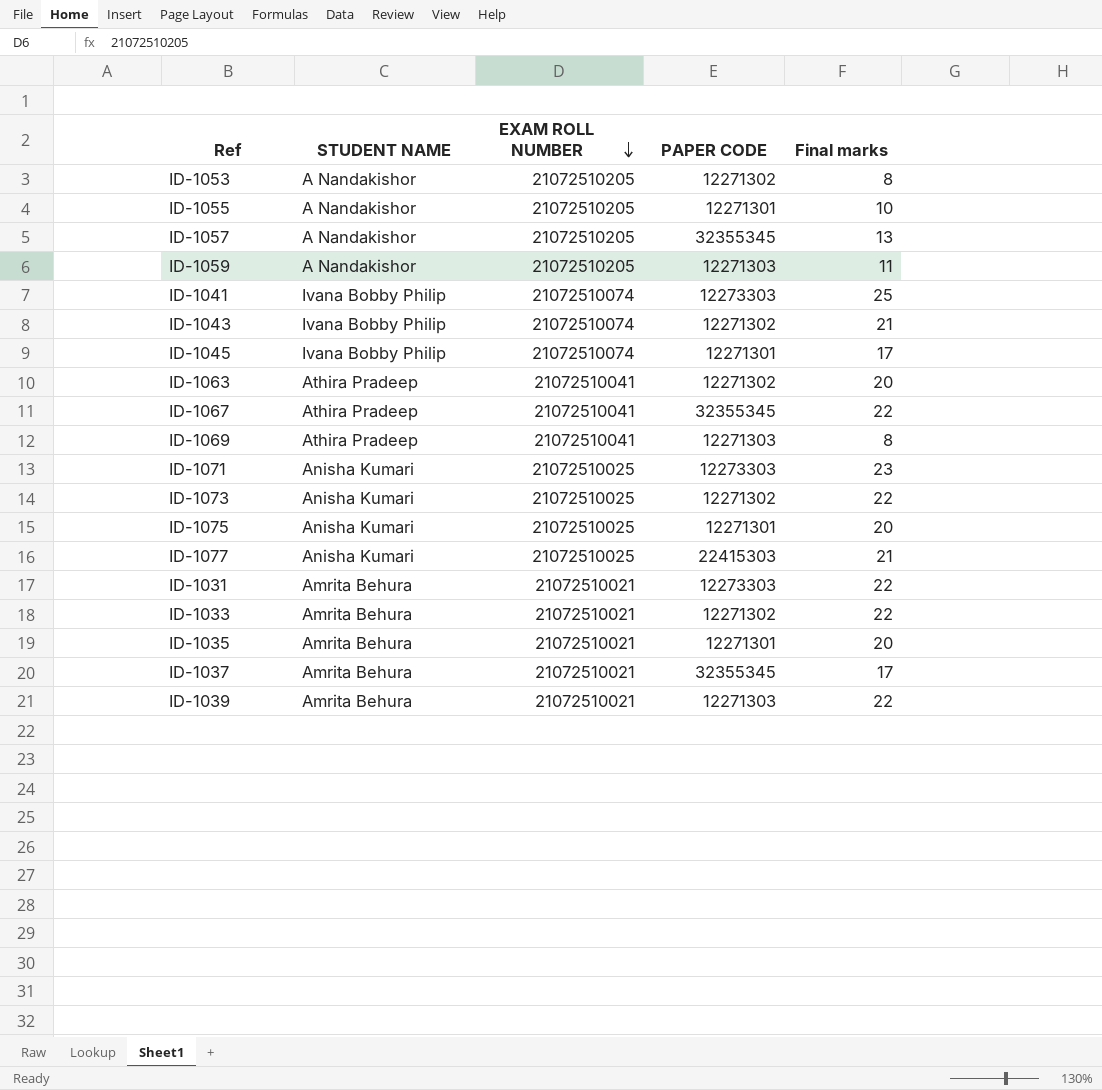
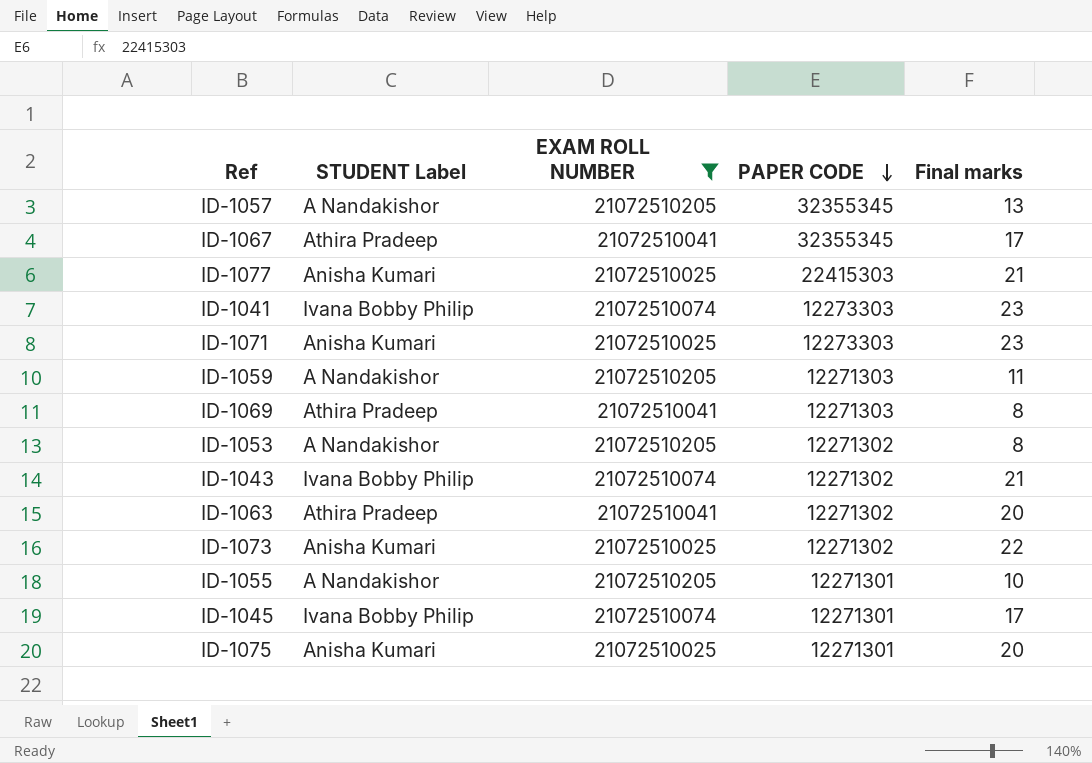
filter: none -> EXAM ROLL NUMBER != 21072510021
row order: EXAM ROLL NUMBER descending -> PAPER CODE descending
column name: STUDENT NAME -> STUDENT Label
ID-1067 | Final marks: 22 -> 17
ID-1041 | Final marks: 25 -> 23

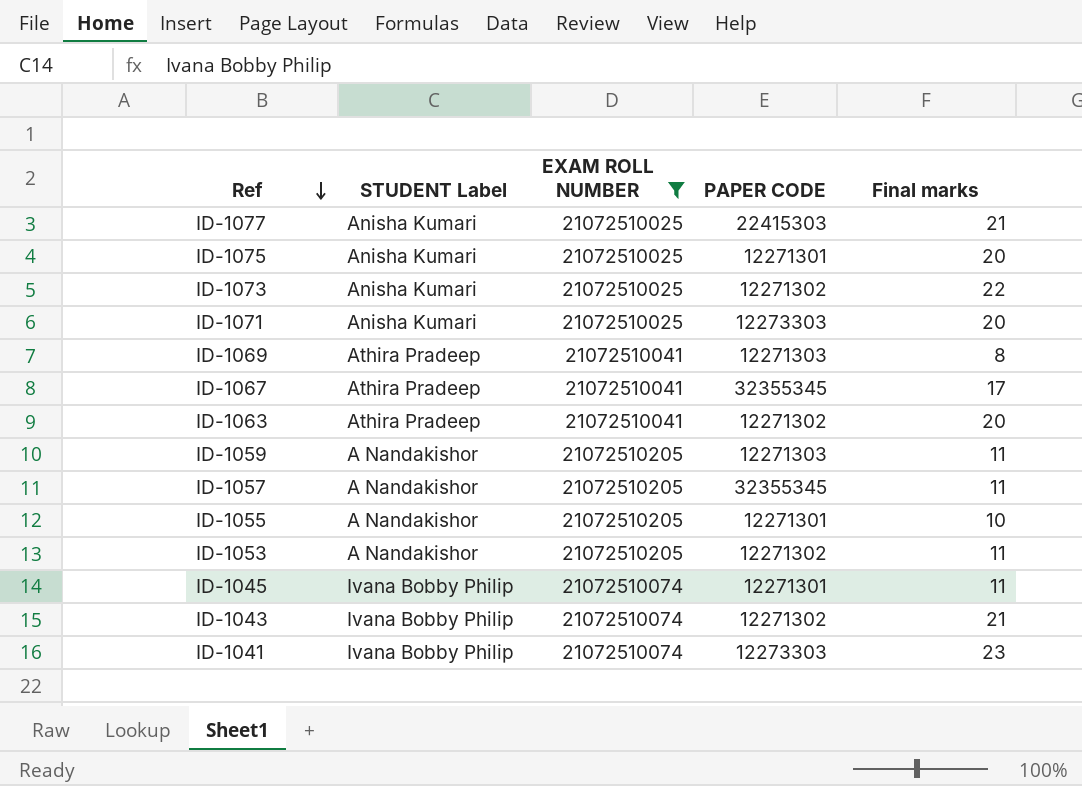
row order: PAPER CODE descending -> Ref descending
ID-1071 | Final marks: 23 -> 20
ID-1057 | Final marks: 13 -> 11
ID-1053 | Final marks: 8 -> 11
ID-1045 | Final marks: 17 -> 11

